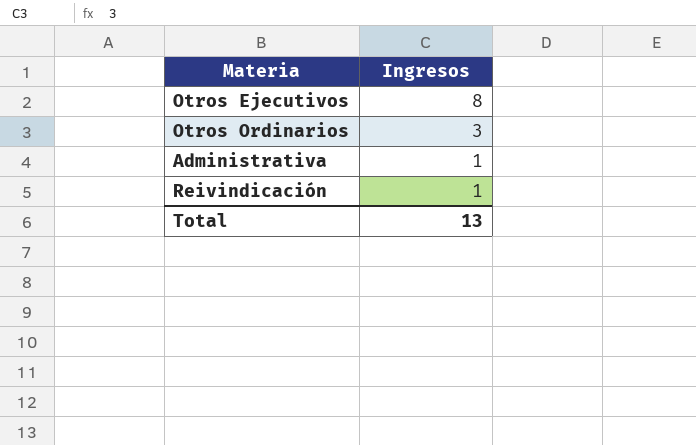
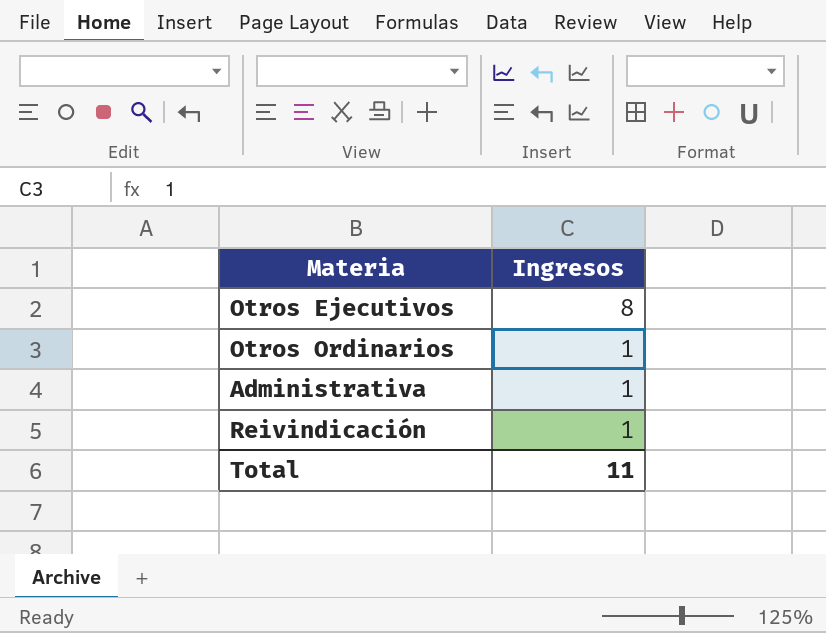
Otros Ordinarios | Ingresos: 3 -> 1
Total | Ingresos: 13 -> 11

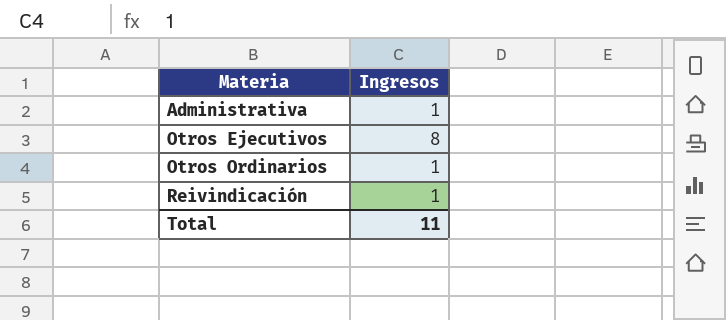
row order: Ingresos descending -> Materia ascending

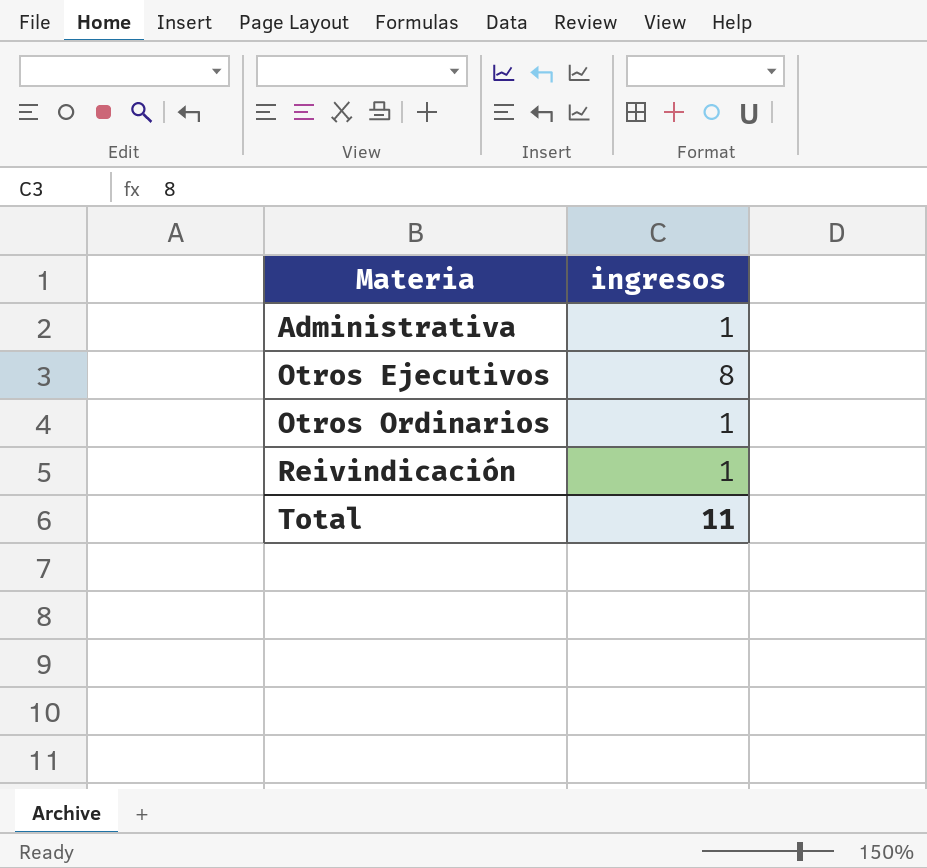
column name: Ingresos -> ingresos

